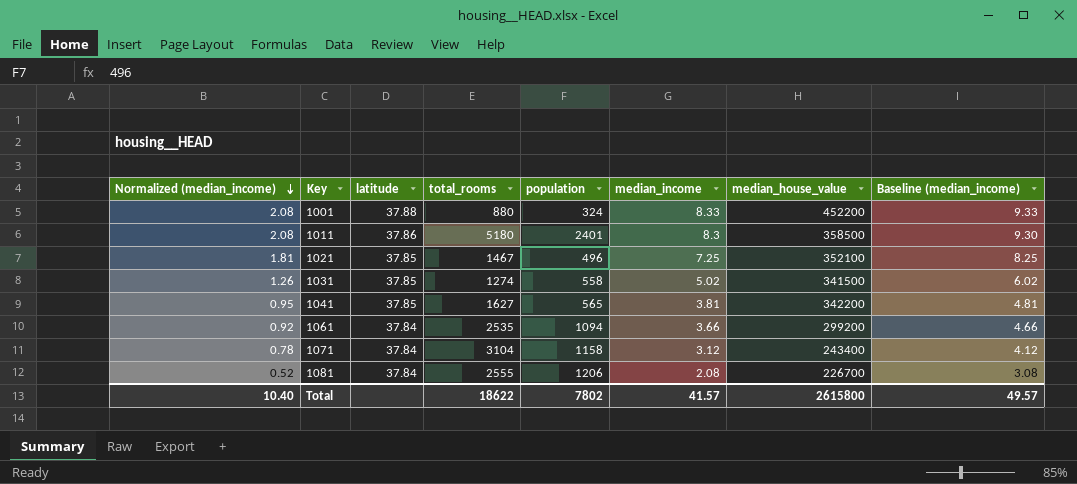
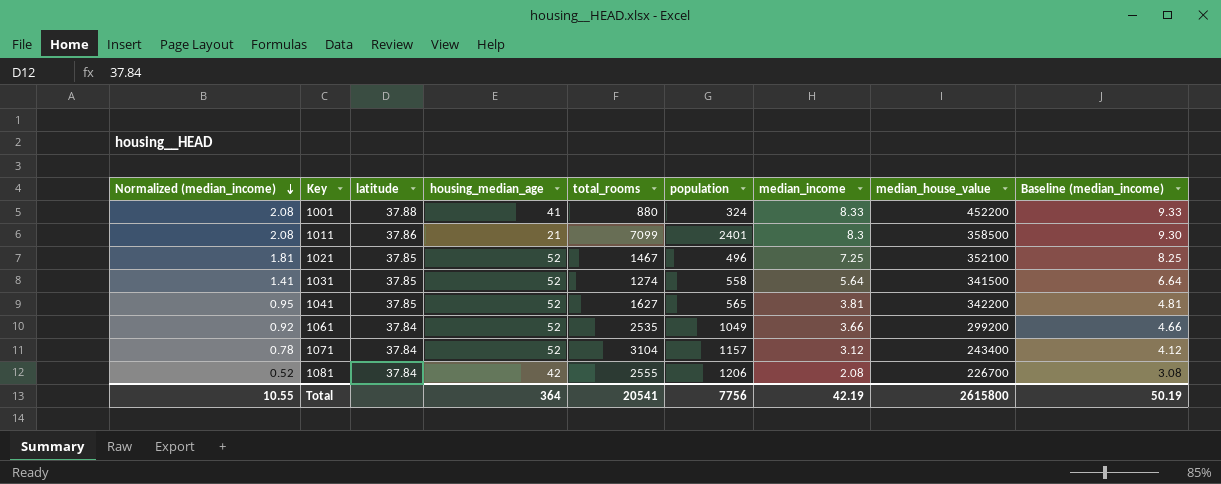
column housing_median_age | position: none -> 4
1011 | total_rooms: 5180 -> 7099
1031 | Normalized (median_income): 1.26 -> 1.41
1031 | median_income: 5.02 -> 5.64
1031 | Baseline (median_income): 6.02 -> 6.64
1061 | population: 1094 -> 1049
1071 | population: 1158 -> 1157
Total | Normalized (median_income): 10.40 -> 10.55
Total | total_rooms: 18622 -> 20541
Total | population: 7802 -> 7756
Total | median_income: 41.57 -> 42.19
Total | Baseline (median_income): 49.57 -> 50.19

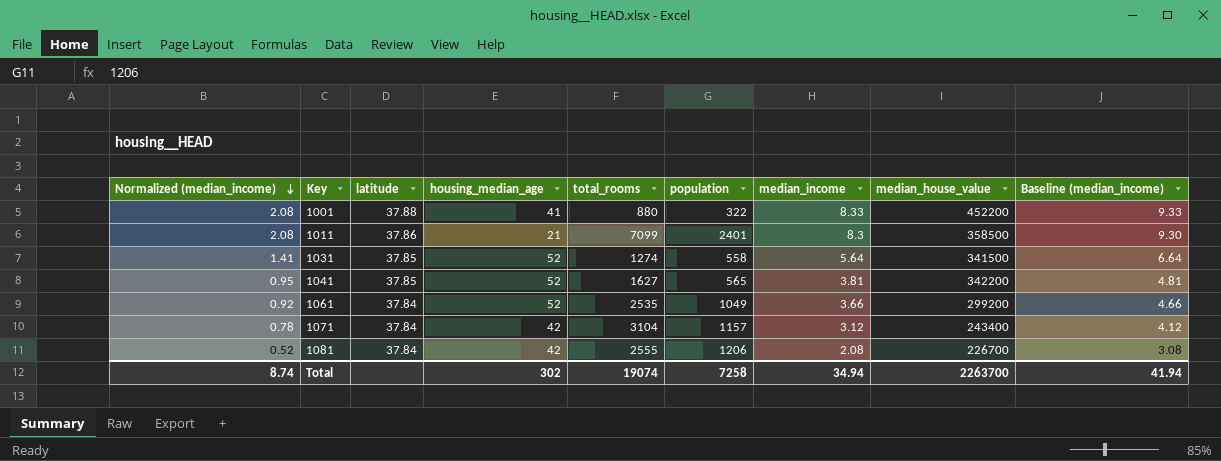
row 1021: 1.81 | 37.85 | 52 | 1467 | 496 | 7.25 | 352100 | 8.25 -> none
1001 | population: 324 -> 322
1071 | housing_median_age: 52 -> 42
Total | Normalized (median_income): 10.55 -> 8.74
Total | housing_median_age: 364 -> 302
Total | total_rooms: 20541 -> 19074
Total | population: 7756 -> 7258
Total | median_income: 42.19 -> 34.94
Total | median_house_value: 2615800 -> 2263700
Total | Baseline (median_income): 50.19 -> 41.94

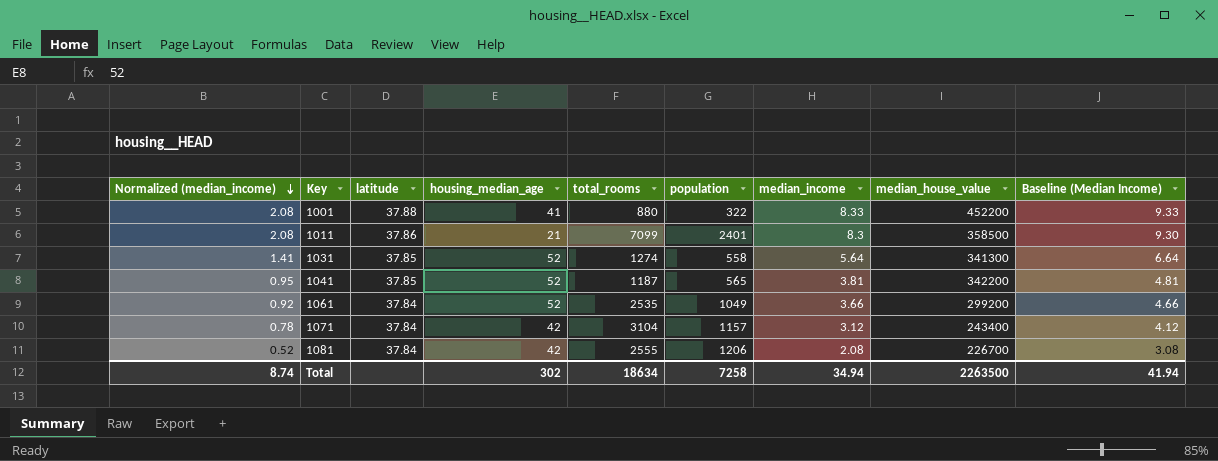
column name: Baseline (median_income) -> Baseline (Median Income)
1031 | median_house_value: 341500 -> 341300
1041 | total_rooms: 1627 -> 1187
Total | total_rooms: 19074 -> 18634
Total | median_house_value: 2263700 -> 2263500

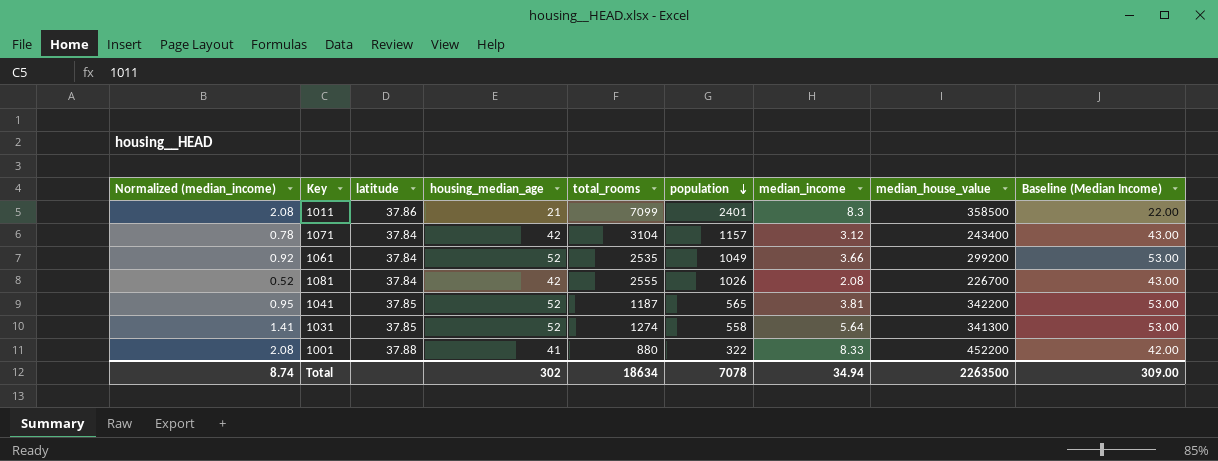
row order: Normalized (median_income) descending -> population descending
column Baseline (Median Income) | formula: [median_income] + 1 -> [housing_median_age] + 1
1081 | population: 1206 -> 1026
Total | population: 7258 -> 7078
Total | Baseline (Median Income): 41.94 -> 309.00

